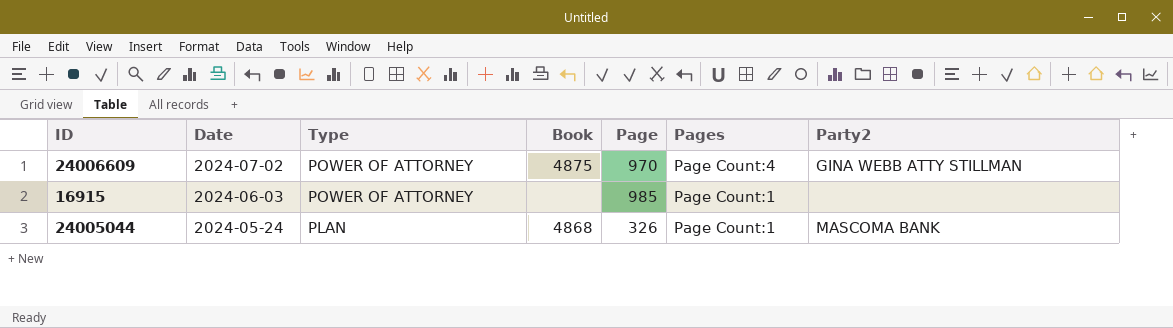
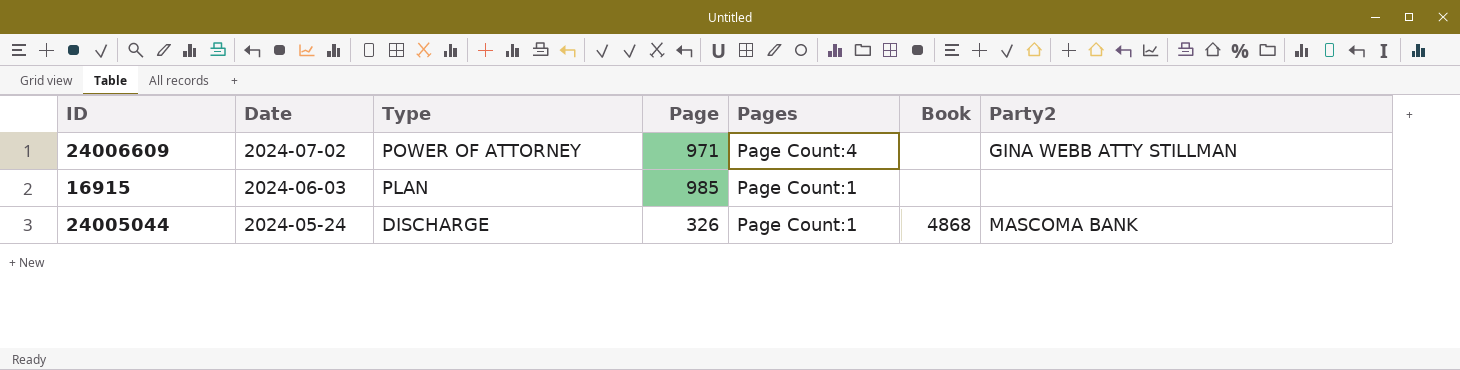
column Book | position: 4 -> 6
24006609 | Page: 970 -> 971
24006609 | Book: 4875 -> none
16915 | Type: POWER OF ATTORNEY -> PLAN
24005044 | Type: PLAN -> DISCHARGE

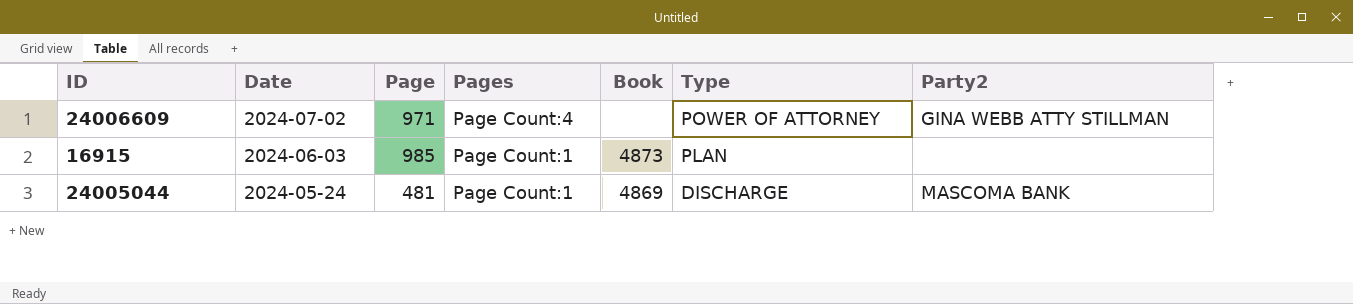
column Type | position: 3 -> 6
16915 | Book: none -> 4873
24005044 | Page: 326 -> 481
24005044 | Book: 4868 -> 4869

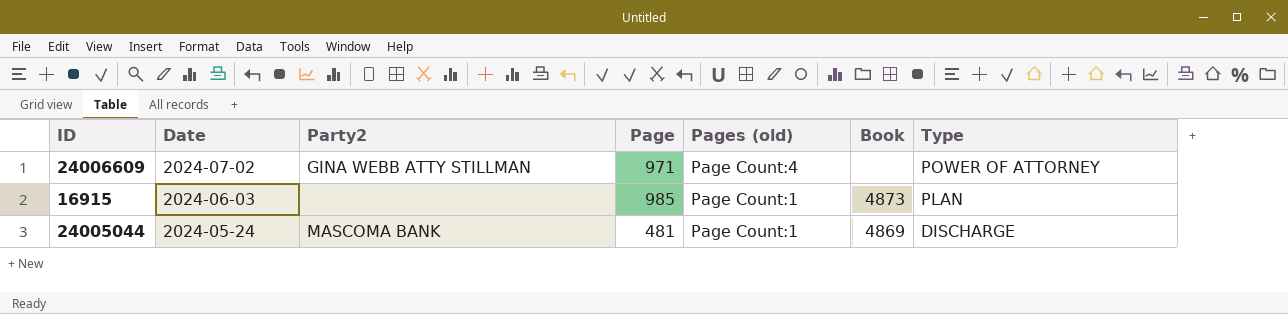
column Party2 | position: 7 -> 3
column name: Pages -> Pages (old)

